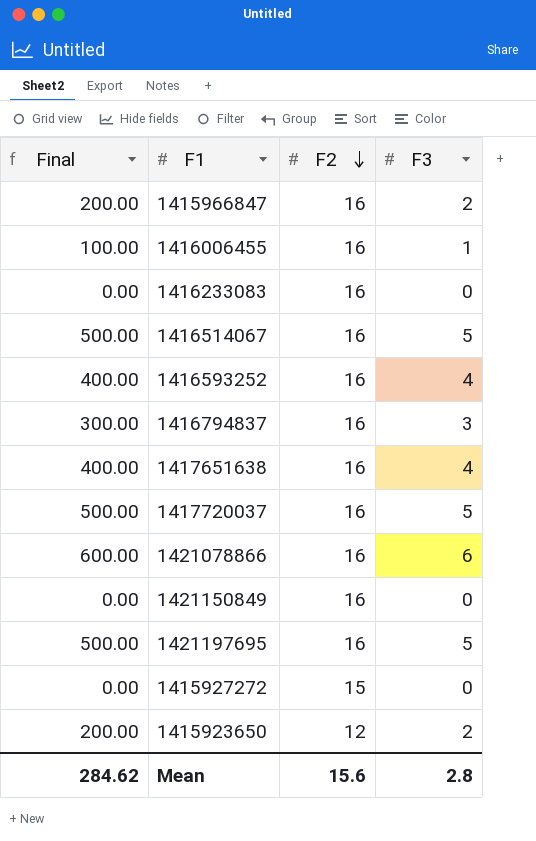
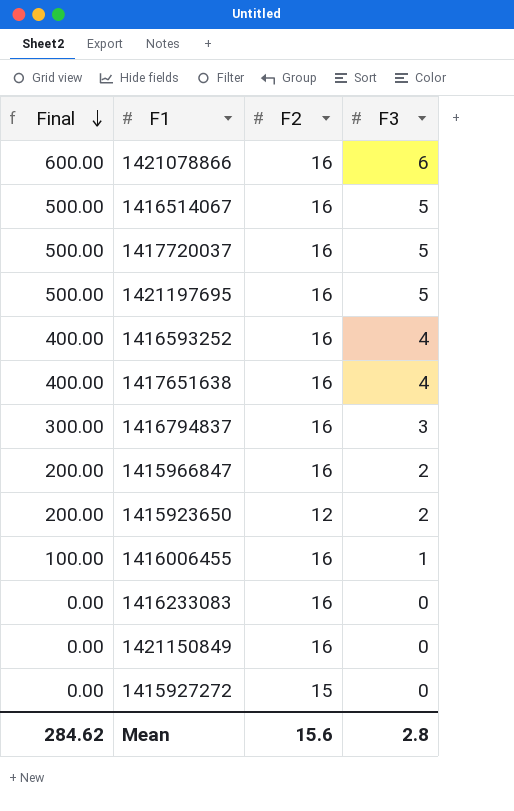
row order: F2 descending -> Final descending

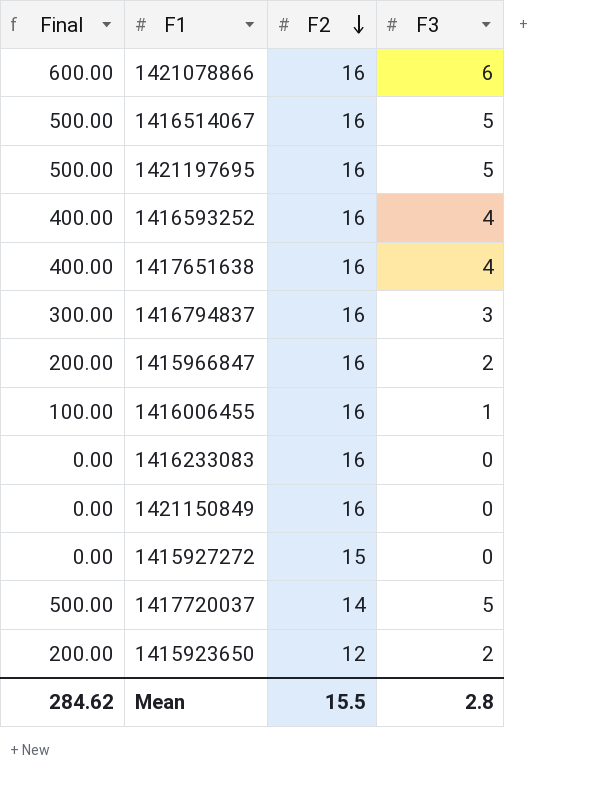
row order: Final descending -> F2 descending
1417720037 | F2: 16 -> 14
Mean | F2: 15.6 -> 15.5

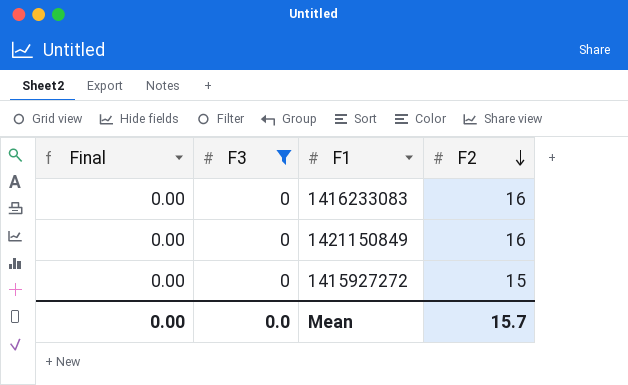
filter: none -> F3 = 0
column F3 | position: 4 -> 2
Mean | Final: 284.62 -> 0.00
Mean | F3: 2.8 -> 0.0
Mean | F2: 15.5 -> 15.7

